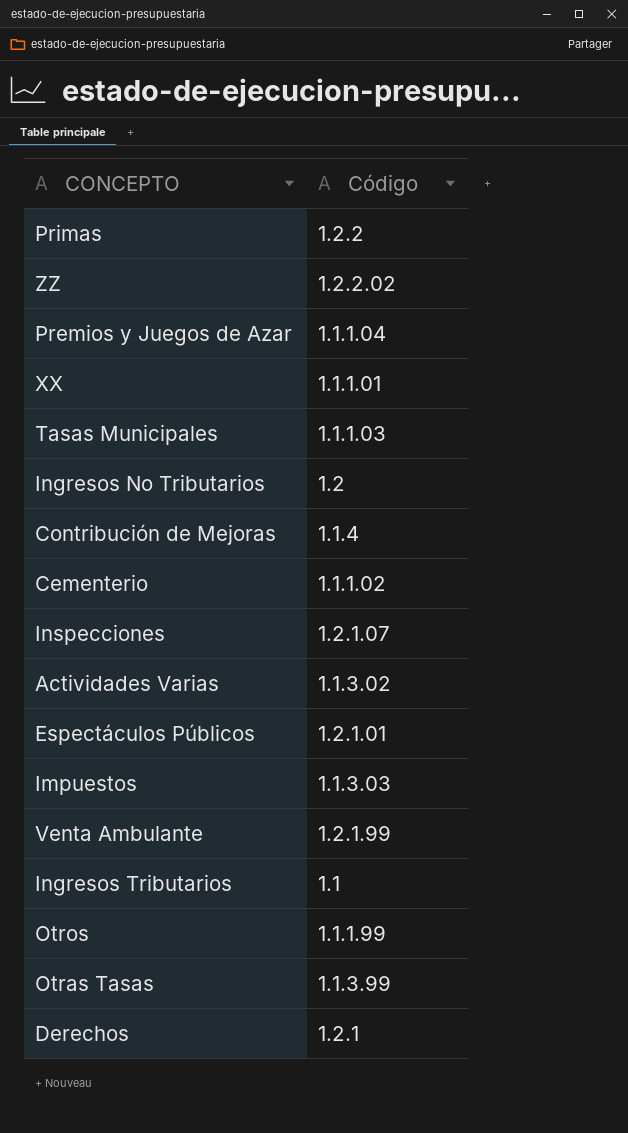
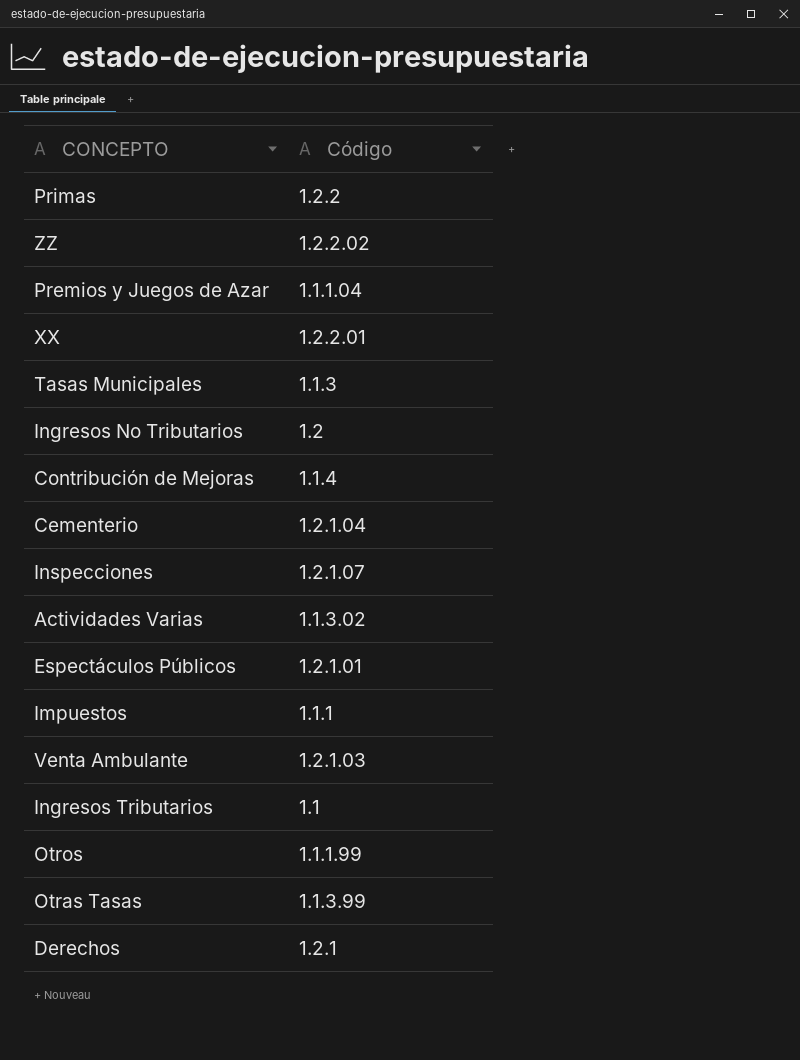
XX | Código: 1.1.1.01 -> 1.2.2.01
Tasas Municipales | Código: 1.1.1.03 -> 1.1.3
Cementerio | Código: 1.1.1.02 -> 1.2.1.04
Impuestos | Código: 1.1.3.03 -> 1.1.1
Venta Ambulante | Código: 1.2.1.99 -> 1.2.1.03

